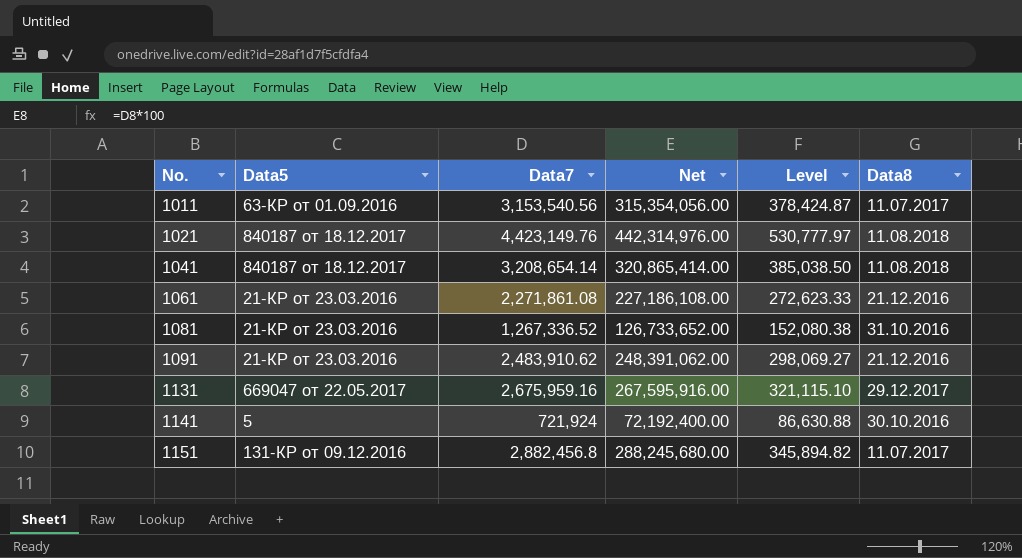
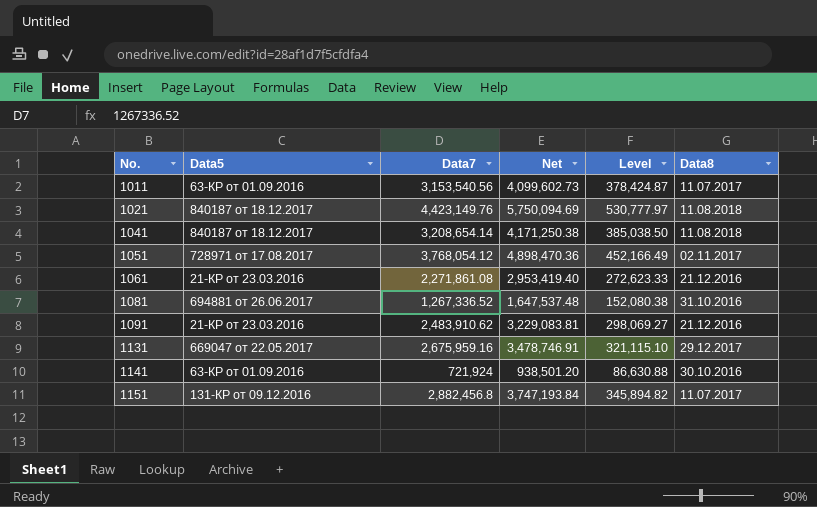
column Net | formula: [Data7] * 100 -> [Data7] * 1.3
row 1051: none -> 728971 от 17.08.2017 | 3,768,054.12 | 4,898,470.36 | 452,166.49 | 02.11.2017
1081 | Data5: 21-КР от 23.03.2016 -> 694881 от 26.06.2017
1141 | Data5: 5 -> 63-КР от 01.09.2016

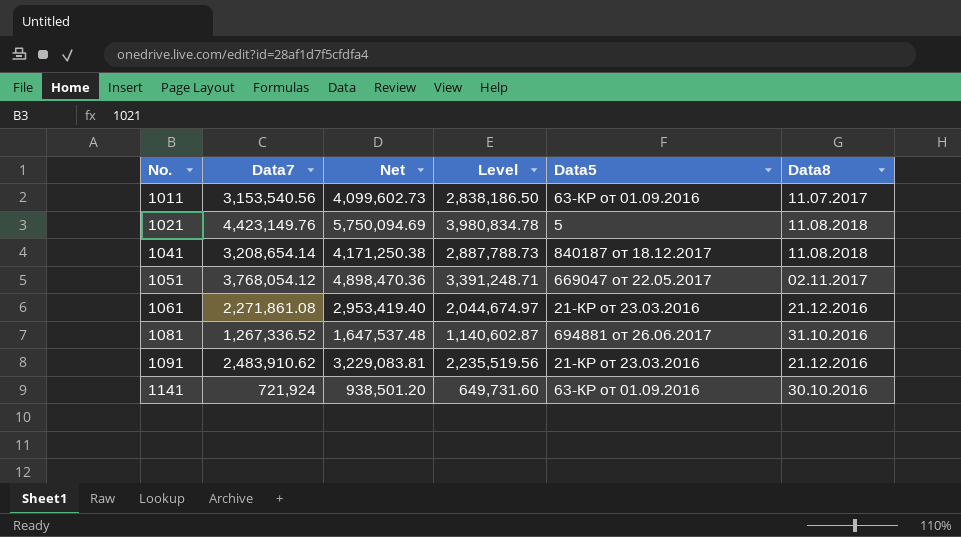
column Level | formula: [Data7] * 0.12 -> [Data7] * 0.9
column Data5 | position: 2 -> 5
row 1131: 669047 от 22.05.2017 | 2,675,959.16 | 3,478,746.91 | 321,115.10 | 29.12.2017 -> none
row 1151: 131-КР от 09.12.2016 | 2,882,456.8 | 3,747,193.84 | 345,894.82 | 11.07.2017 -> none
1021 | Data5: 840187 от 18.12.2017 -> 5
1051 | Data5: 728971 от 17.08.2017 -> 669047 от 22.05.2017

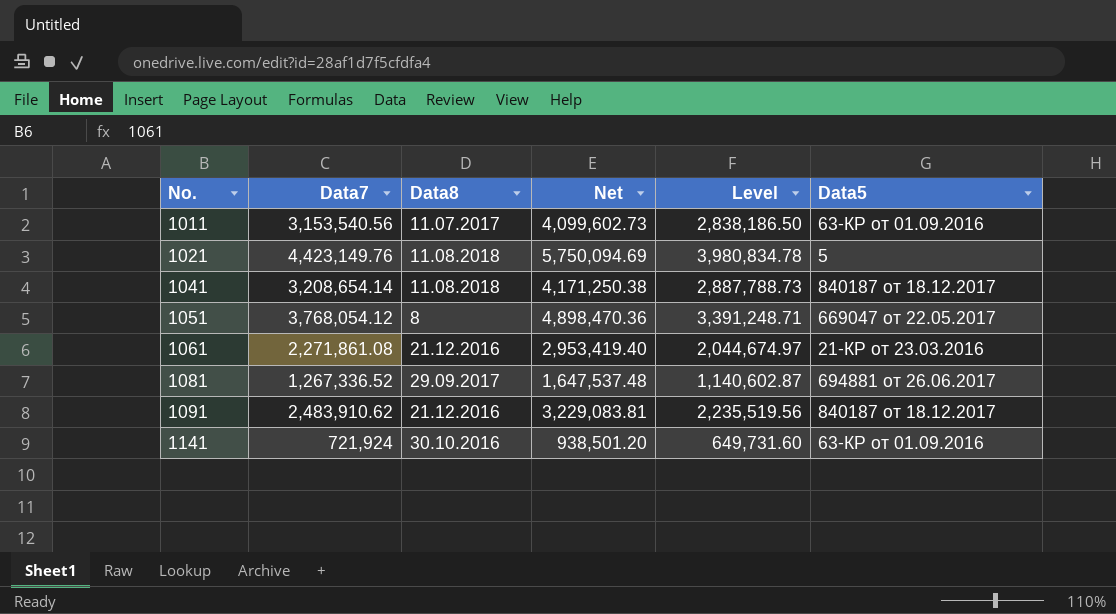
column Data8 | position: 6 -> 3
1051 | Data8: 02.11.2017 -> 8
1081 | Data8: 31.10.2016 -> 29.09.2017
1091 | Data5: 21-КР от 23.03.2016 -> 840187 от 18.12.2017

